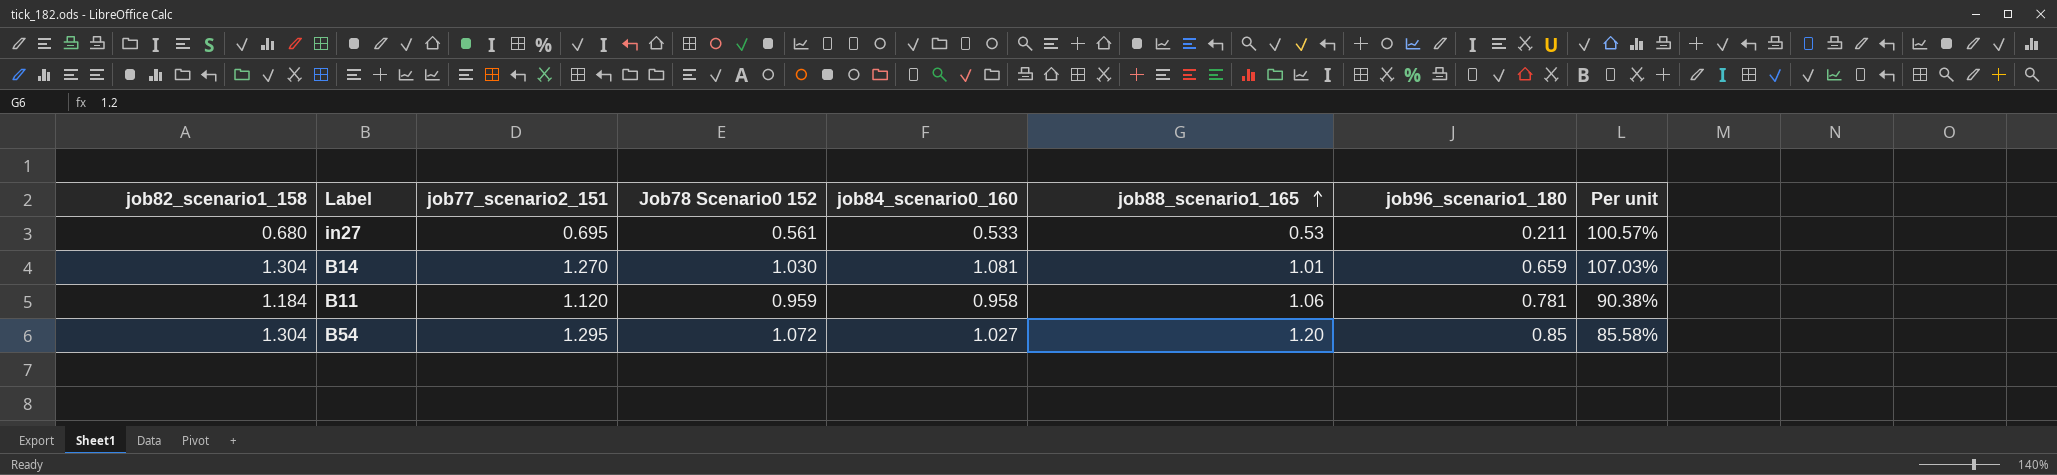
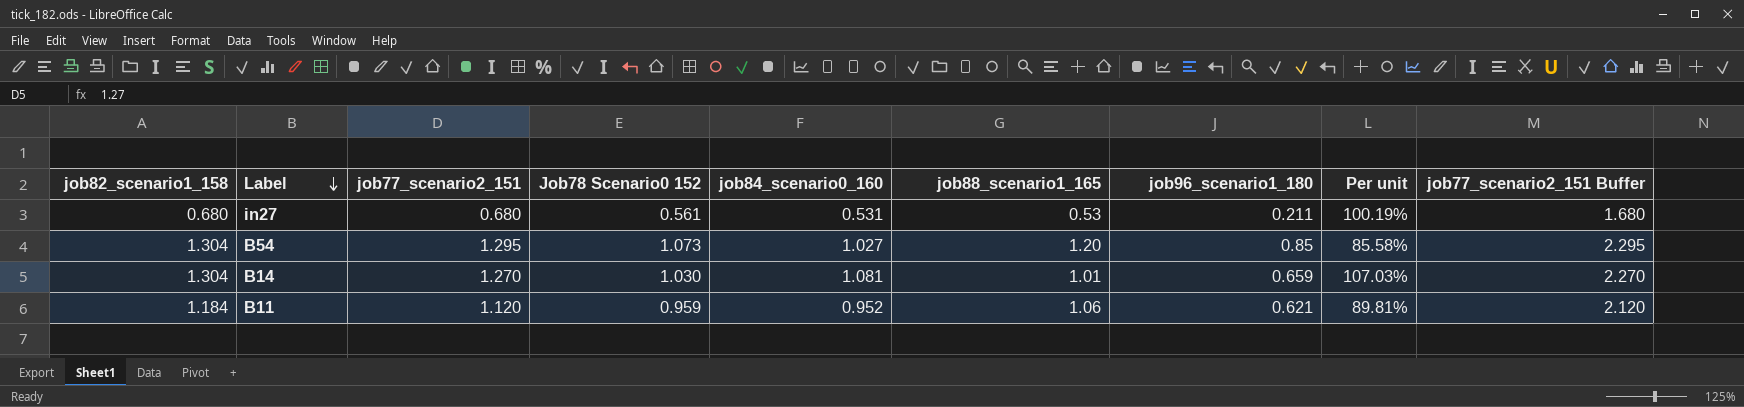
row order: job88_scenario1_165 ascending -> Label descending
column job77_scenario2_151 Buffer | formula: none -> [job77_scenario2_151] + 1
in27 | job77_scenario2_151: 0.695 -> 0.680
in27 | job84_scenario0_160: 0.533 -> 0.531
in27 | Per unit: 100.57% -> 100.19%
B54 | Job78 Scenario0 152: 1.072 -> 1.073
B11 | job84_scenario0_160: 0.958 -> 0.952
B11 | job96_scenario1_180: 0.781 -> 0.621
B11 | Per unit: 90.38% -> 89.81%

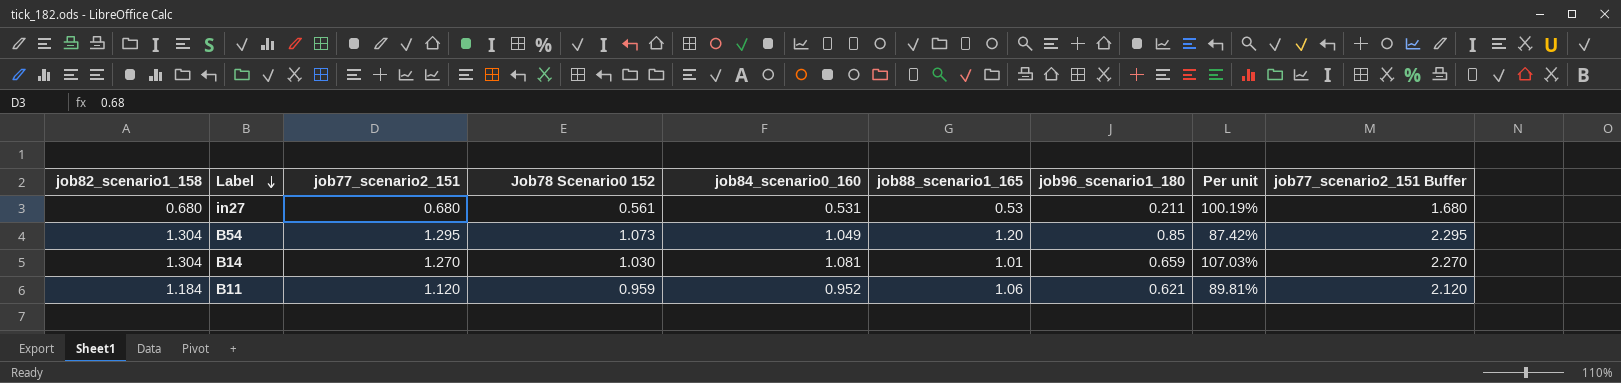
B54 | job84_scenario0_160: 1.027 -> 1.049
B54 | Per unit: 85.58% -> 87.42%

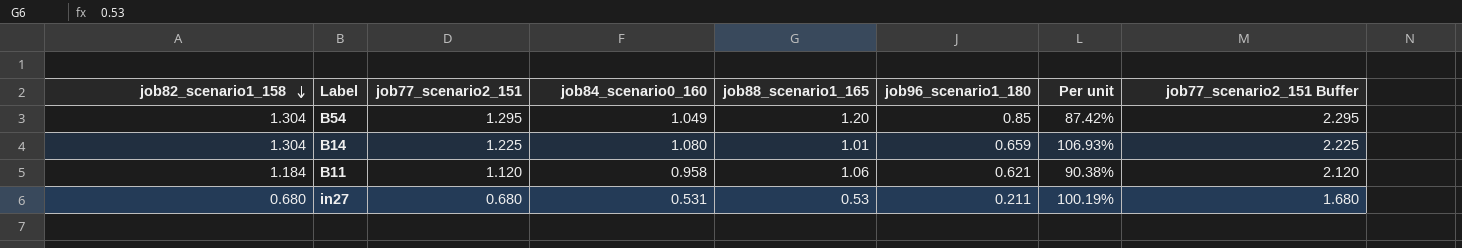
row order: Label descending -> job82_scenario1_158 descending
column Job78 Scenario0 152 | position: 4 -> none
B14 | job77_scenario2_151: 1.270 -> 1.225
B14 | job84_scenario0_160: 1.081 -> 1.080
B14 | Per unit: 107.03% -> 106.93%
B14 | job77_scenario2_151 Buffer: 2.270 -> 2.225
B11 | job84_scenario0_160: 0.952 -> 0.958
B11 | Per unit: 89.81% -> 90.38%

